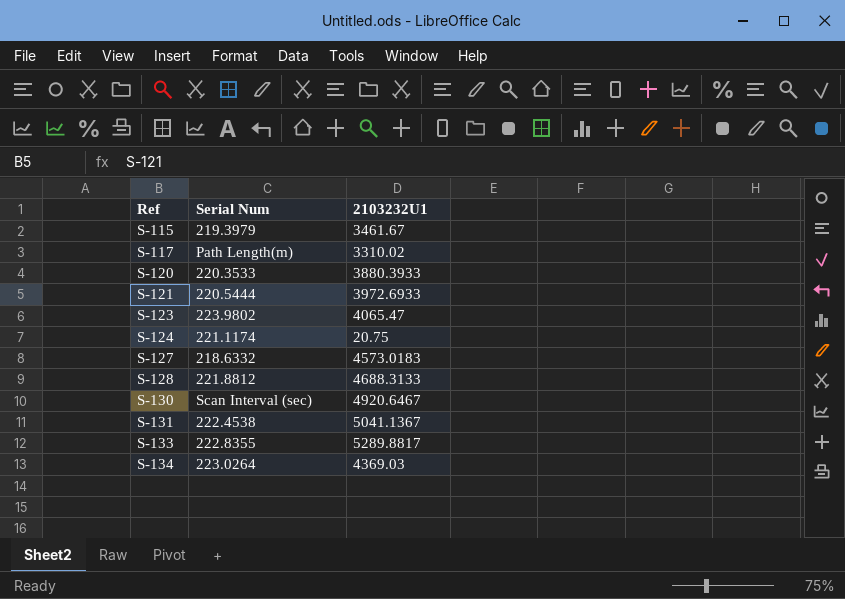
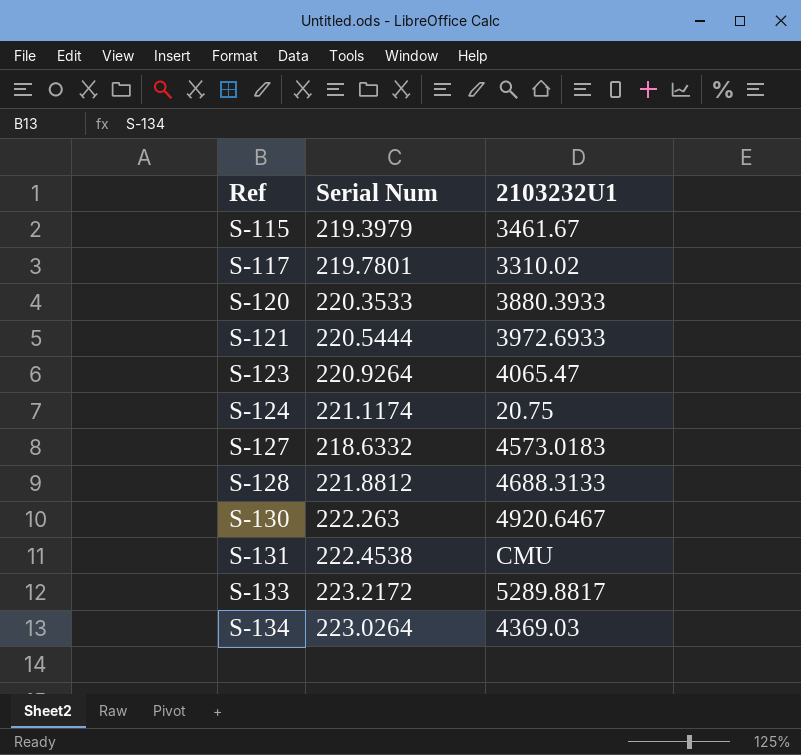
S-117 | Serial Num: Path Length(m) -> 219.7801
S-123 | Serial Num: 223.9802 -> 220.9264
S-130 | Serial Num: Scan Interval (sec) -> 222.263
S-131 | 2103232U1: 5041.1367 -> CMU
S-133 | Serial Num: 222.8355 -> 223.2172

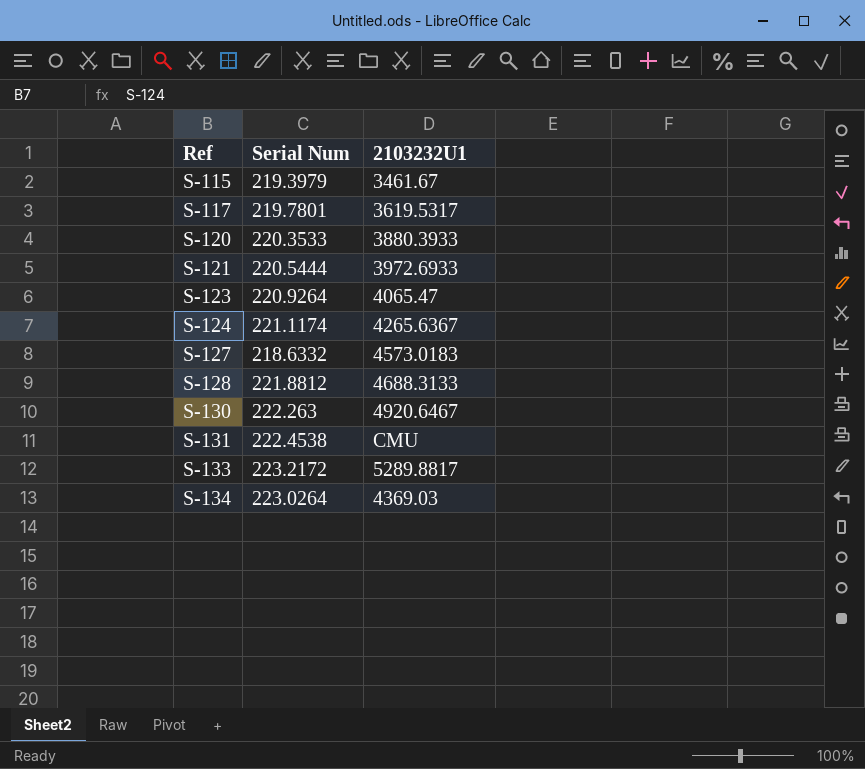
S-117 | 2103232U1: 3310.02 -> 3619.5317
S-124 | 2103232U1: 20.75 -> 4265.6367

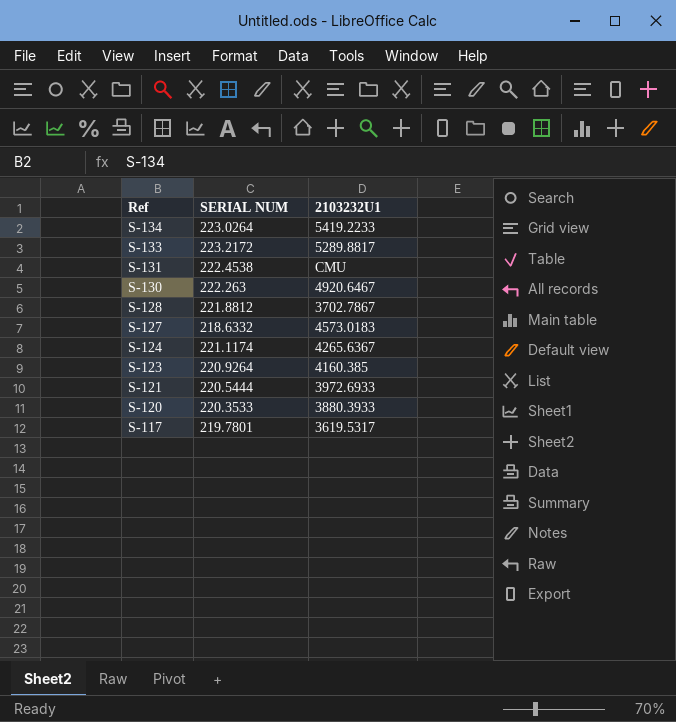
row order: Ref ascending -> Ref descending
column name: Serial Num -> SERIAL NUM
row S-115: 219.3979 | 3461.67 -> none
S-134 | 2103232U1: 4369.03 -> 5419.2233
S-128 | 2103232U1: 4688.3133 -> 3702.7867
S-123 | 2103232U1: 4065.47 -> 4160.385

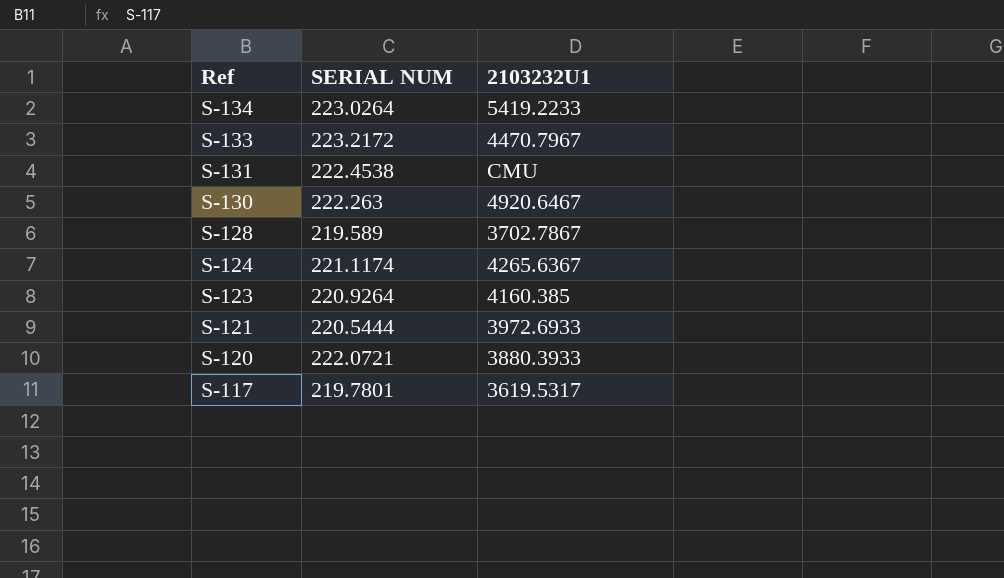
row S-127: 218.6332 | 4573.0183 -> none
S-133 | 2103232U1: 5289.8817 -> 4470.7967
S-128 | SERIAL NUM: 221.8812 -> 219.589
S-120 | SERIAL NUM: 220.3533 -> 222.0721

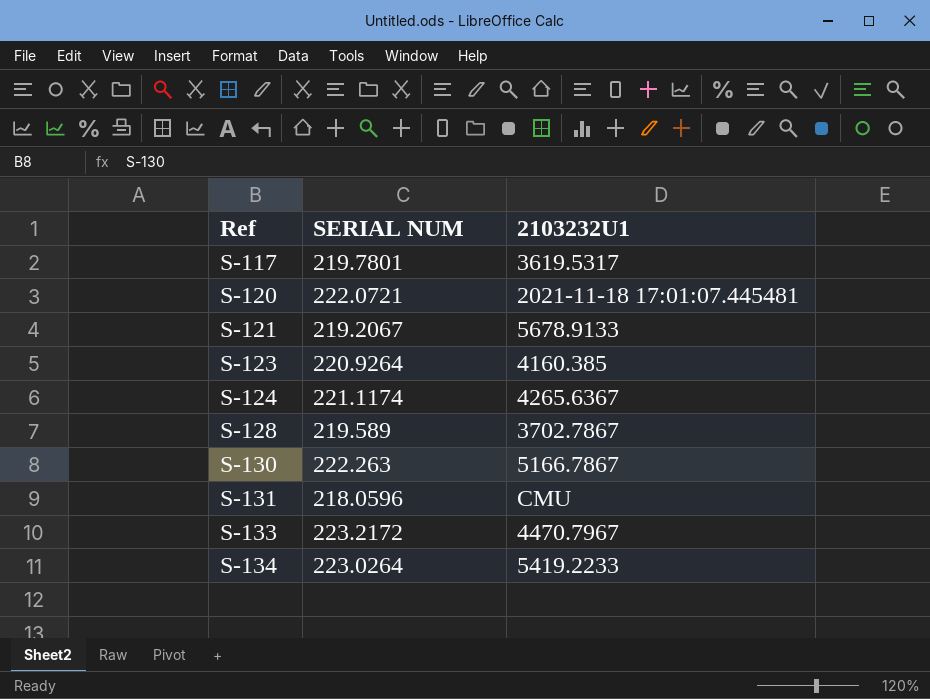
row order: Ref descending -> Ref ascending
S-120 | 2103232U1: 3880.3933 -> 2021-11-18 17:01:07.445481
S-121 | SERIAL NUM: 220.5444 -> 219.2067
S-121 | 2103232U1: 3972.6933 -> 5678.9133
S-130 | 2103232U1: 4920.6467 -> 5166.7867
S-131 | SERIAL NUM: 222.4538 -> 218.0596

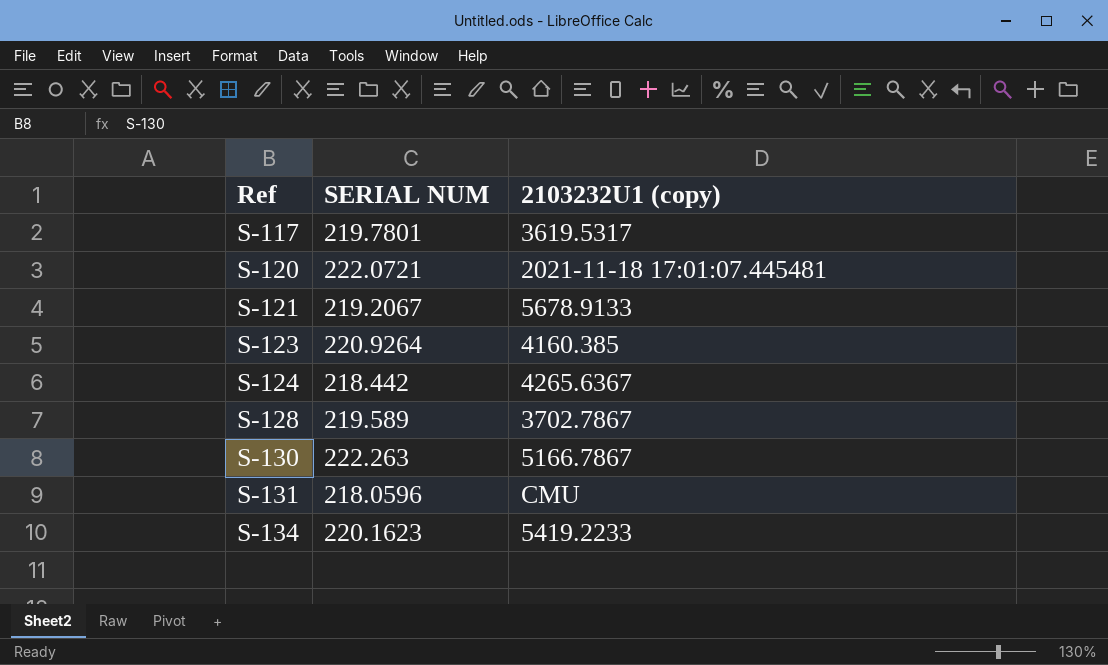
column name: 2103232U1 -> 2103232U1 (copy)
row S-133: 223.2172 | 4470.7967 -> none
S-124 | SERIAL NUM: 221.1174 -> 218.442
S-134 | SERIAL NUM: 223.0264 -> 220.1623

